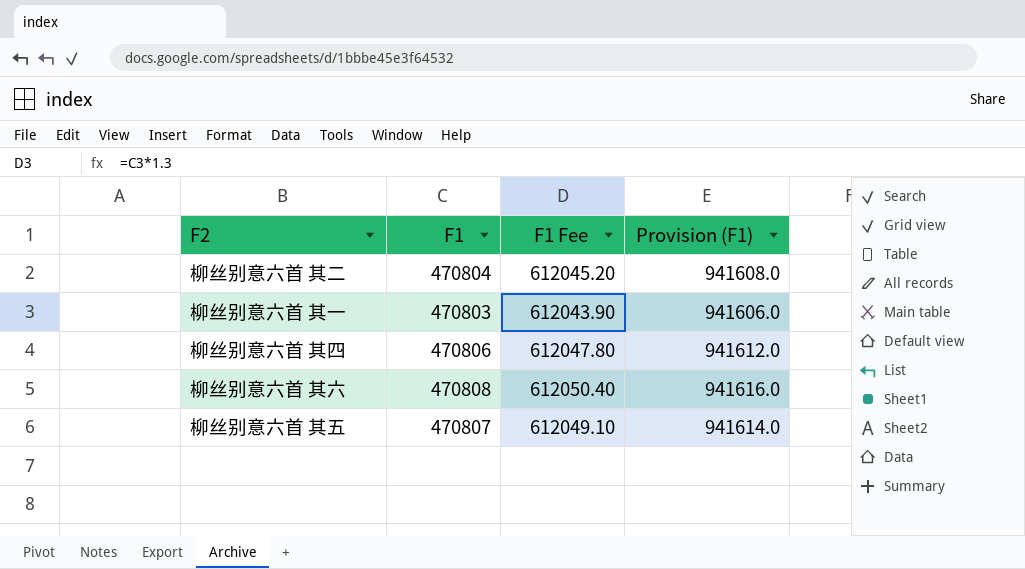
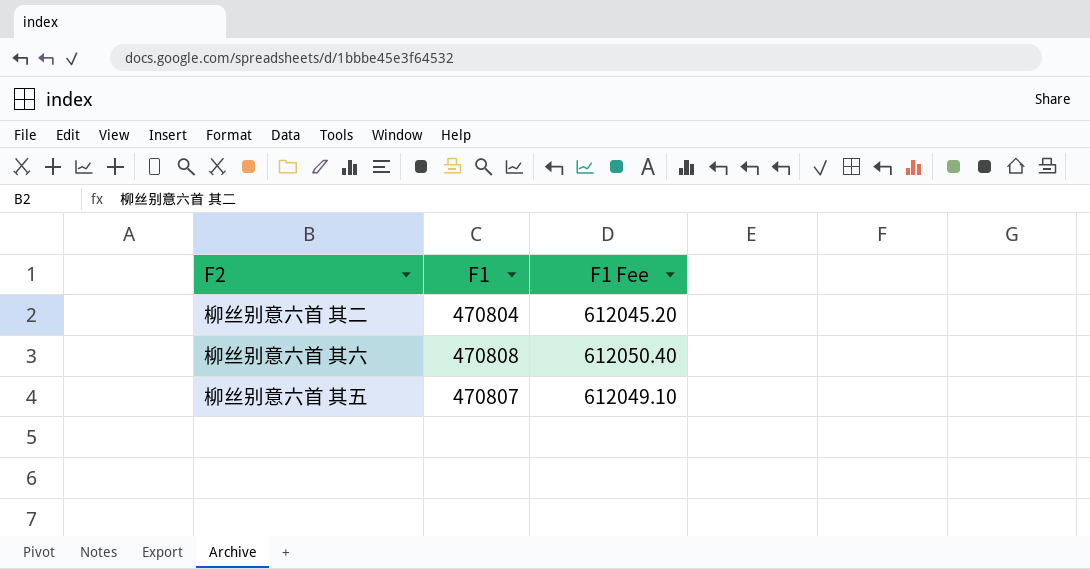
column Provision (F1) | formula: [F1] * 2 -> none
row 柳丝别意六首 其一: 470803 | 612043.90 | 941606.0 -> none
row 柳丝别意六首 其四: 470806 | 612047.80 | 941612.0 -> none

